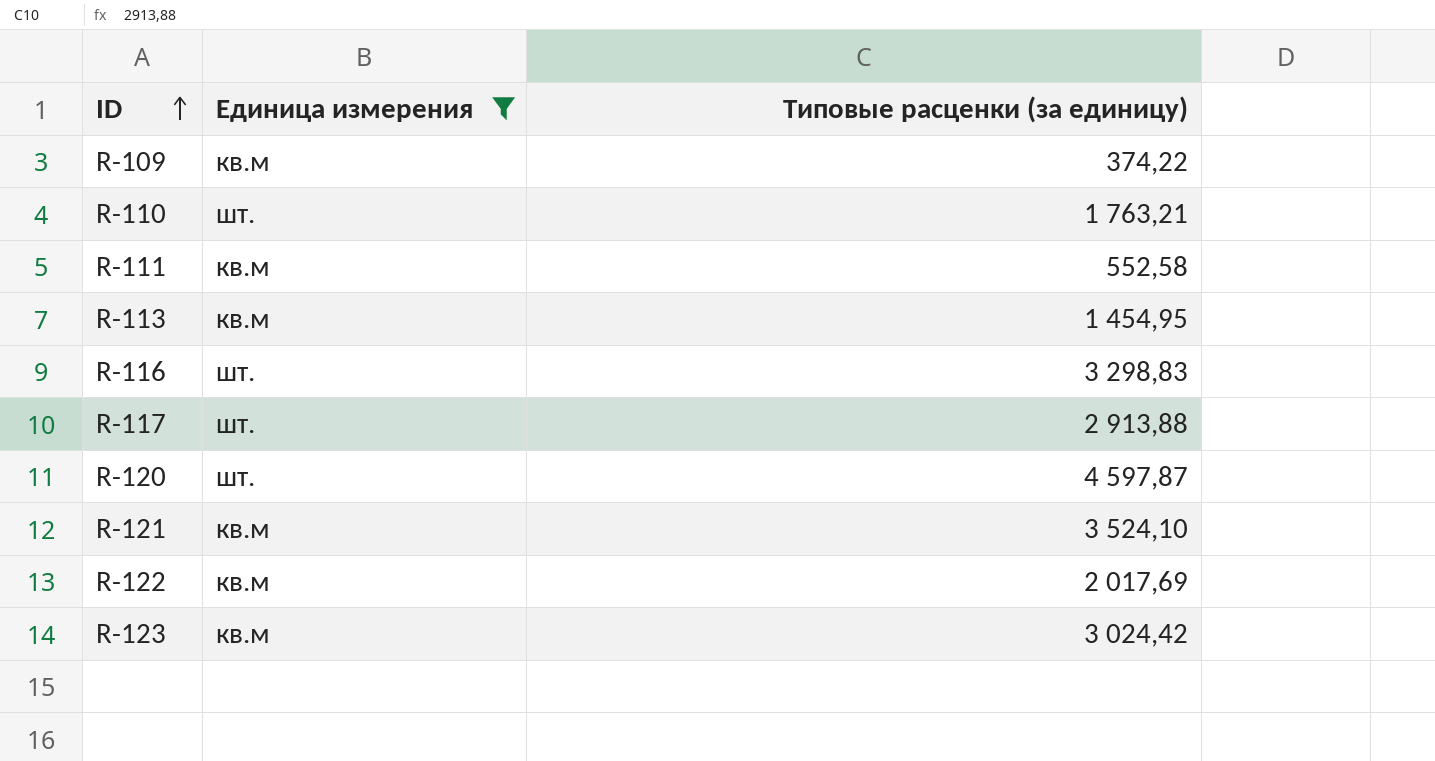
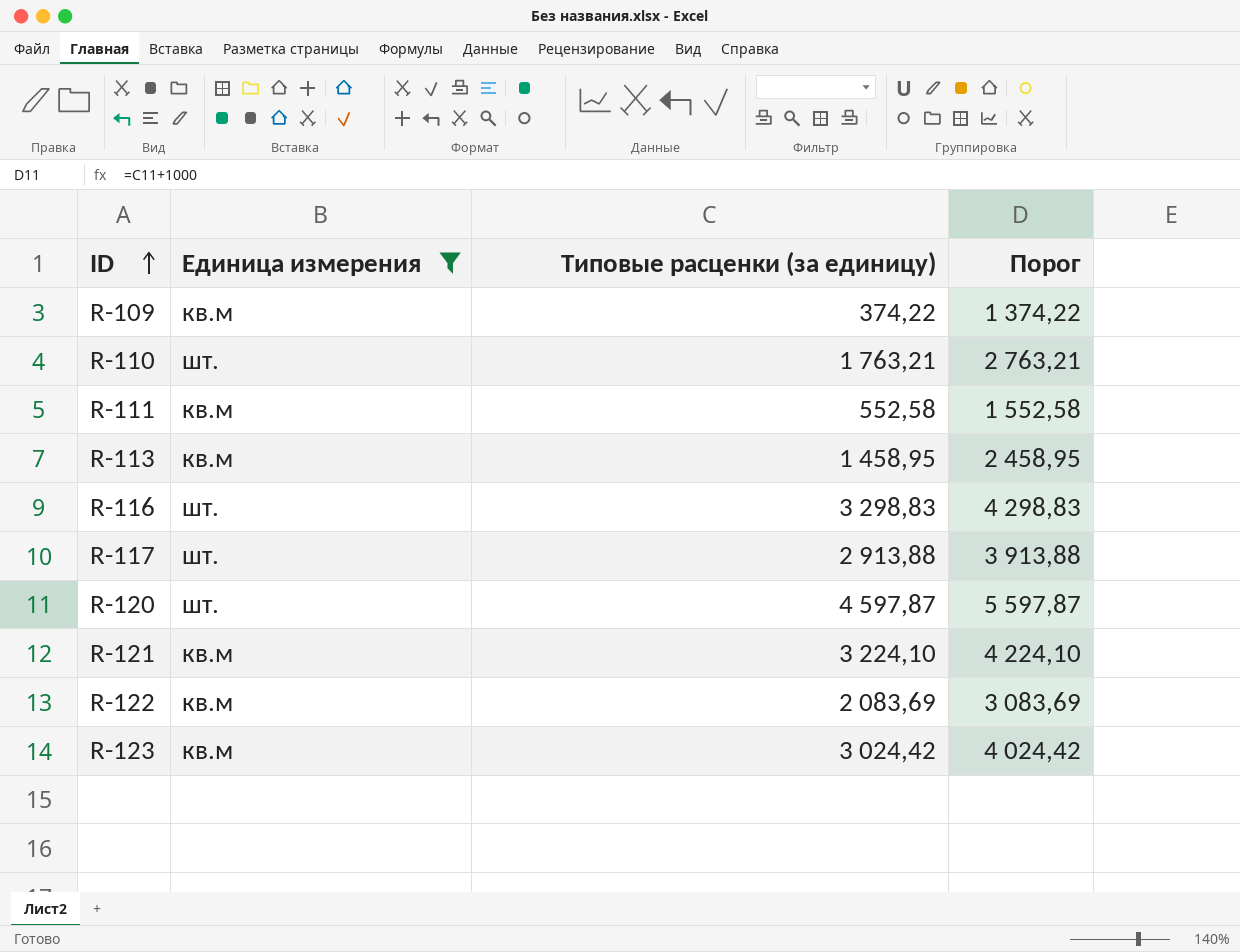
column Порог | formula: none -> [Типовые расценки (за единицу)] + 1000
R-113 | Типовые расценки (за единицу): 1 454,95 -> 1 458,95
R-121 | Типовые расценки (за единицу): 3 524,10 -> 3 224,10
R-122 | Типовые расценки (за единицу): 2 017,69 -> 2 083,69

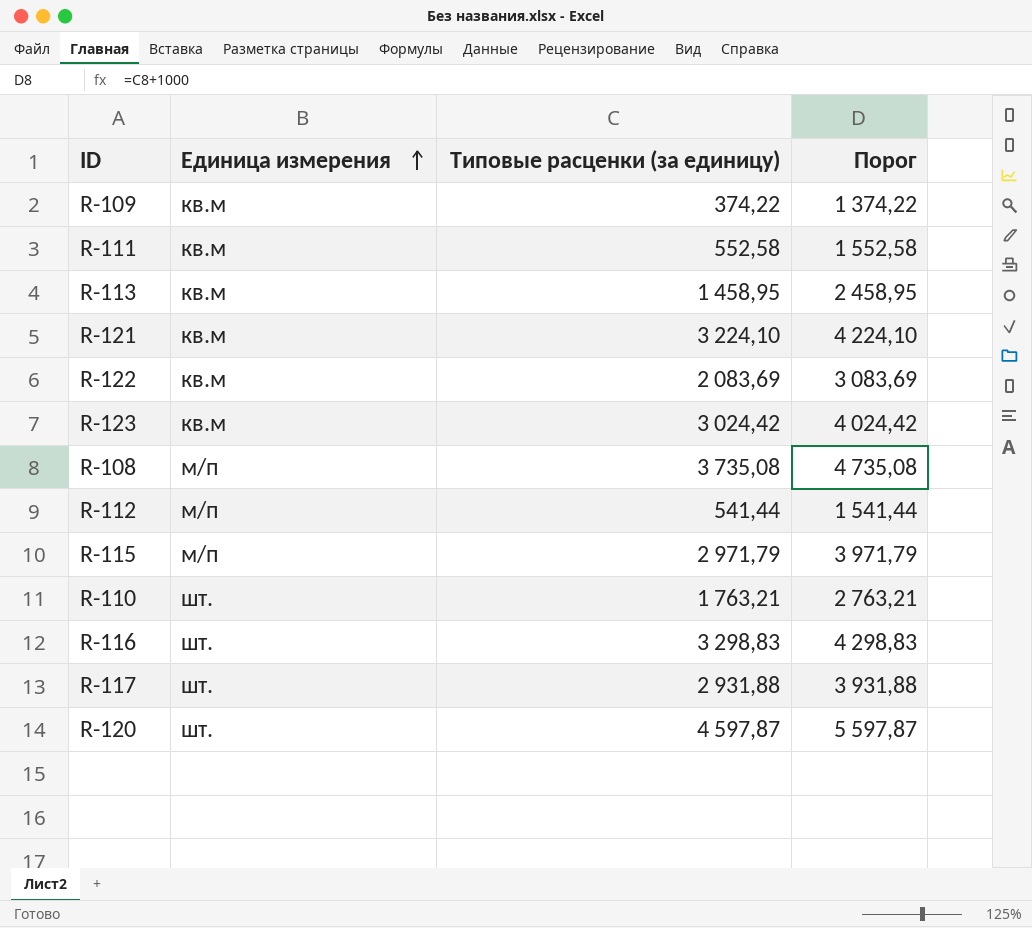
filter: Единица измерения != м/п -> none
row order: ID ascending -> Единица измерения ascending
R-117 | Типовые расценки (за единицу): 2 913,88 -> 2 931,88
R-117 | Порог: 3 913,88 -> 3 931,88

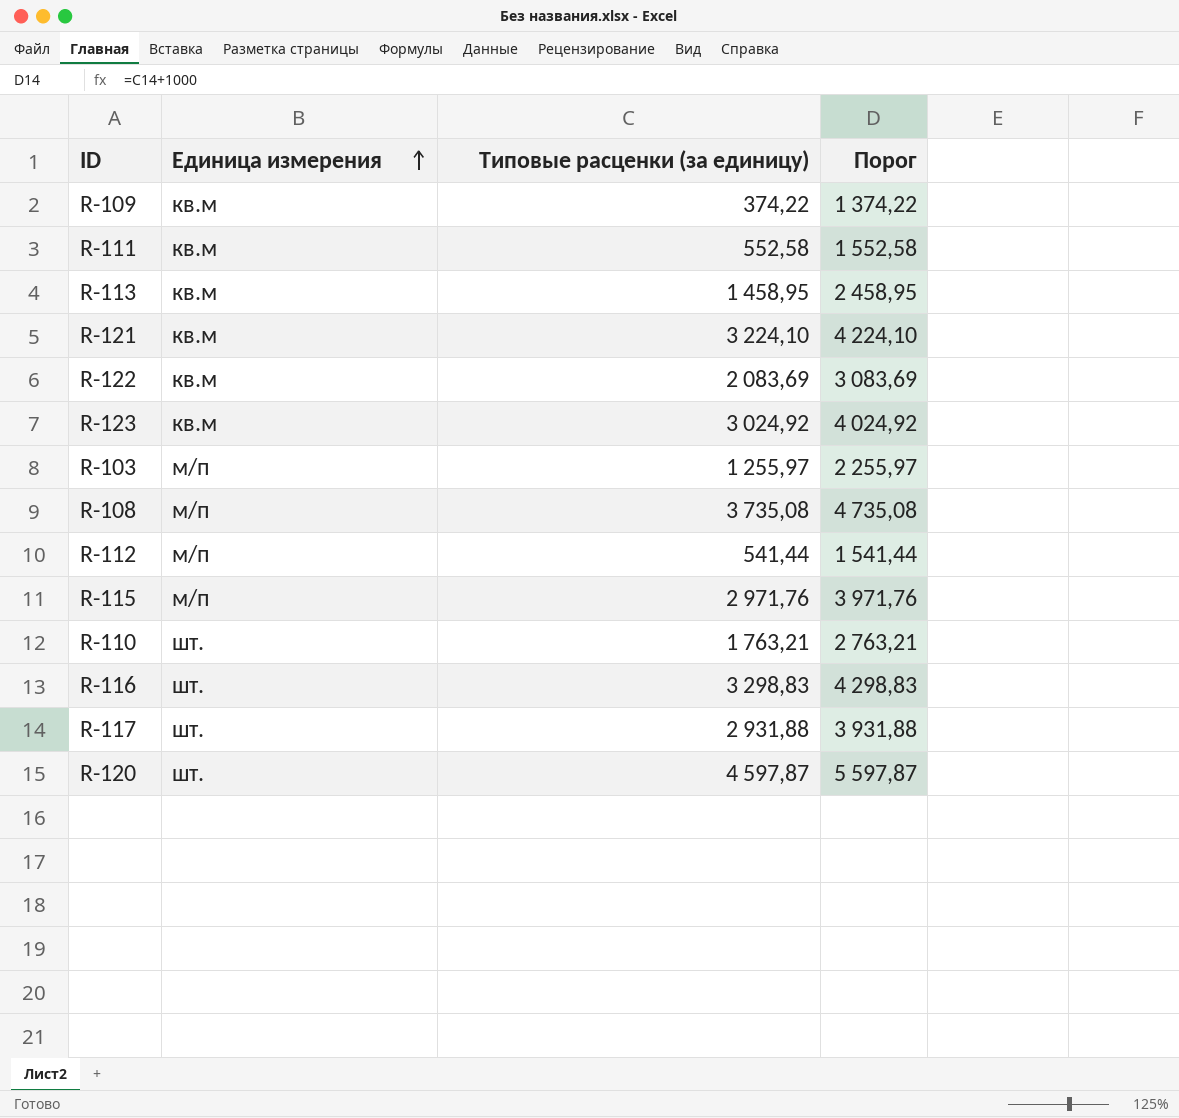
R-123 | Типовые расценки (за единицу): 3 024,42 -> 3 024,92
R-123 | Порог: 4 024,42 -> 4 024,92
row R-103: none -> м/п | 1 255,97 | 2 255,97
R-115 | Типовые расценки (за единицу): 2 971,79 -> 2 971,76
R-115 | Порог: 3 971,79 -> 3 971,76

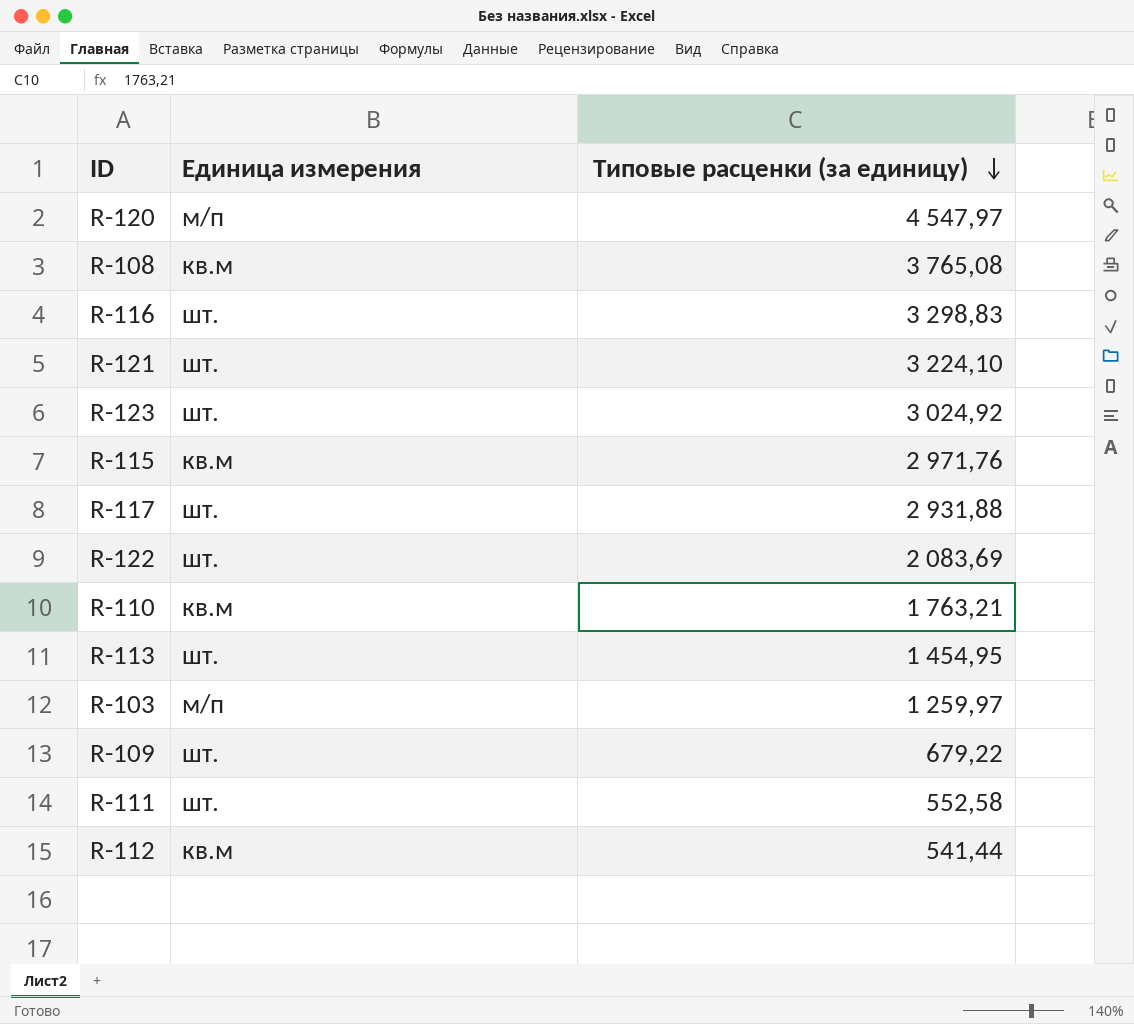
row order: Единица измерения ascending -> Типовые расценки (за единицу) descending
column Порог | formula: [Типовые расценки (за единицу)] + 1000 -> none
R-120 | Единица измерения: шт. -> м/п
R-120 | Типовые расценки (за единицу): 4 597,87 -> 4 547,97
R-108 | Единица измерения: м/п -> кв.м
R-108 | Типовые расценки (за единицу): 3 735,08 -> 3 765,08
R-121 | Единица измерения: кв.м -> шт.
R-123 | Единица измерения: кв.м -> шт.
R-115 | Единица измерения: м/п -> кв.м
R-122 | Единица измерения: кв.м -> шт.
R-110 | Единица измерения: шт. -> кв.м
R-113 | Единица измерения: кв.м -> шт.
R-113 | Типовые расценки (за единицу): 1 458,95 -> 1 454,95
R-103 | Типовые расценки (за единицу): 1 255,97 -> 1 259,97
R-109 | Единица измерения: кв.м -> шт.
R-109 | Типовые расценки (за единицу): 374,22 -> 679,22
R-111 | Единица измерения: кв.м -> шт.
R-112 | Единица измерения: м/п -> кв.м

